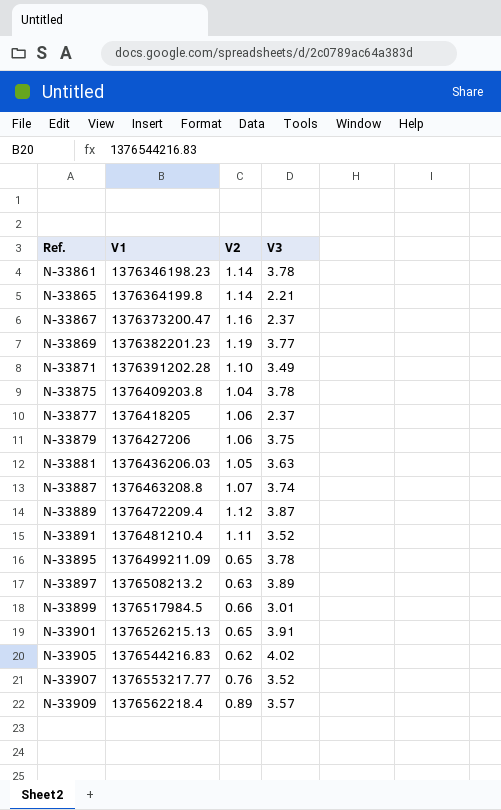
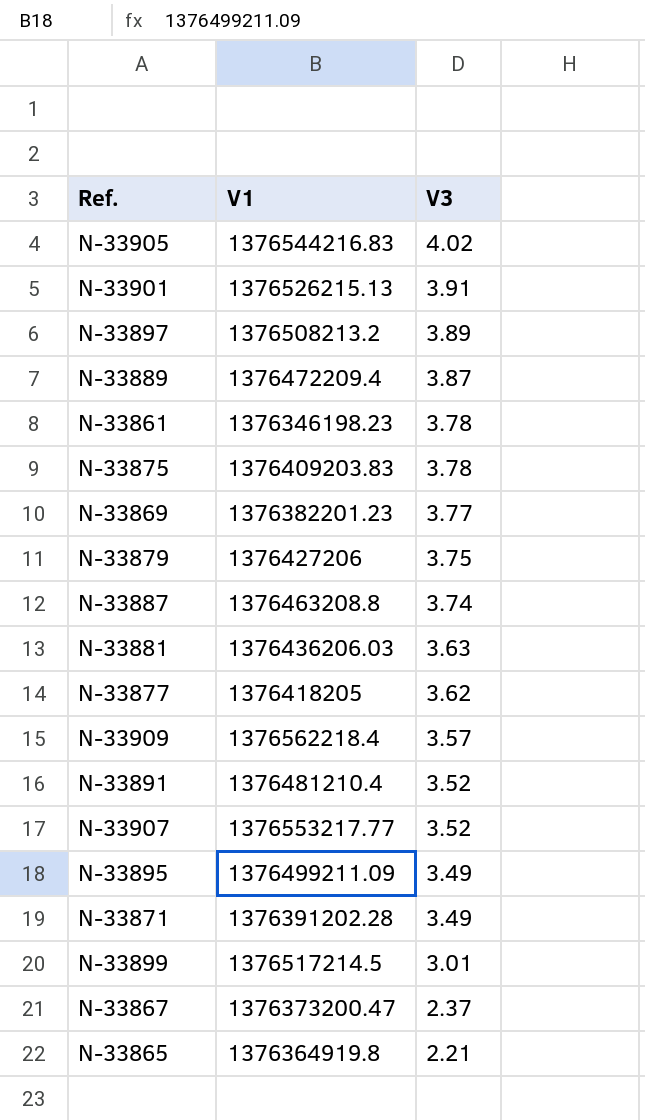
row order: Ref. ascending -> V3 descending
column V2 | position: 3 -> none
N-33875 | V1: 1376409203.8 -> 1376409203.83
N-33877 | V3: 2.37 -> 3.62
N-33895 | V3: 3.78 -> 3.49
N-33899 | V1: 1376517984.5 -> 1376517214.5
N-33865 | V1: 1376364199.8 -> 1376364919.8

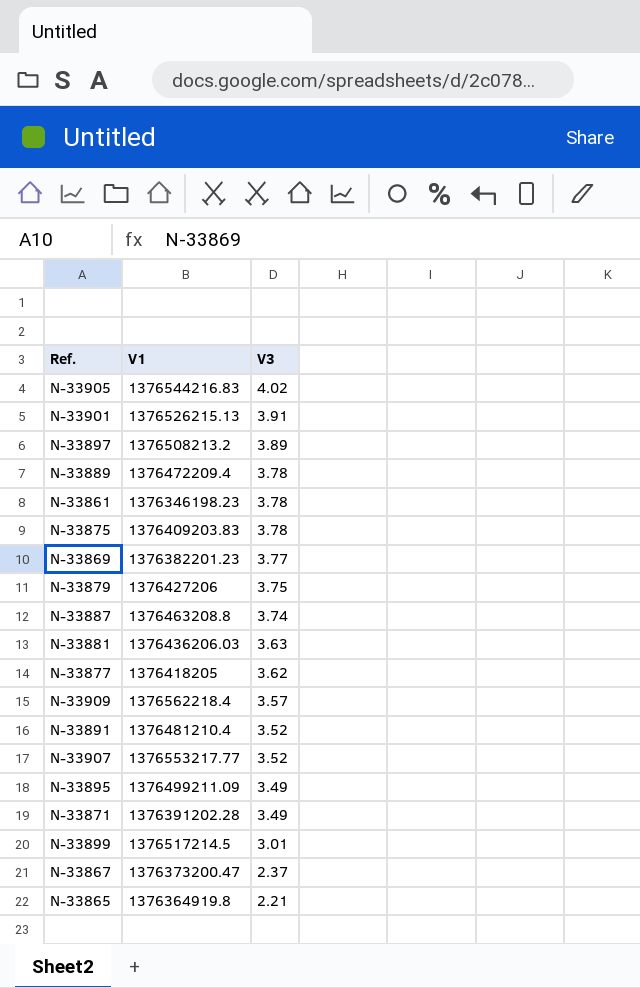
N-33889 | V3: 3.87 -> 3.78

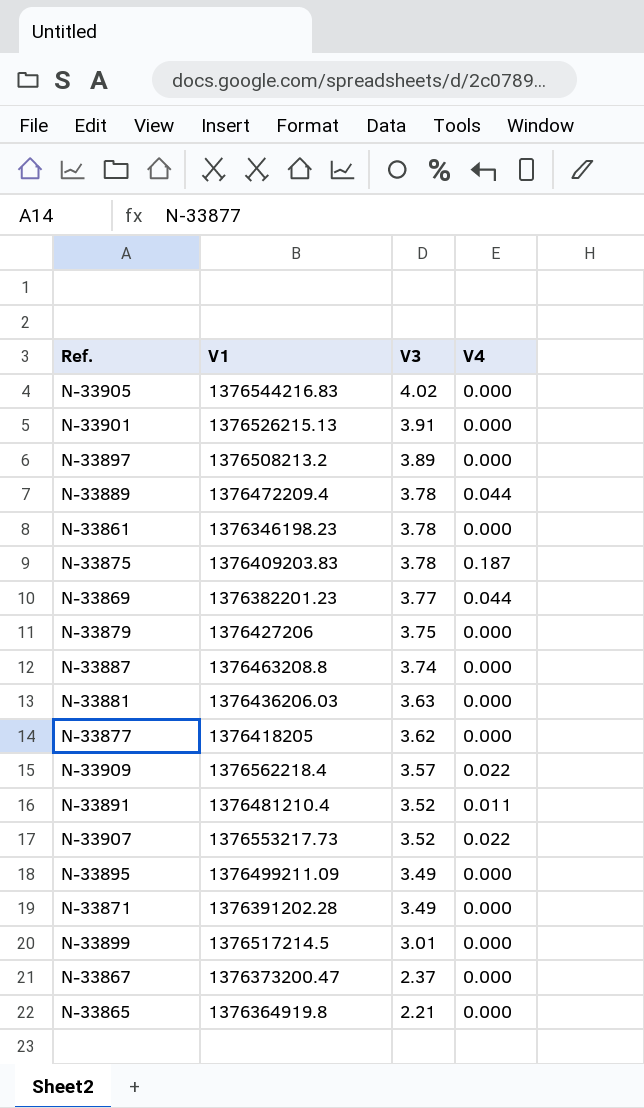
column V4 | position: none -> 4
N-33907 | V1: 1376553217.77 -> 1376553217.73

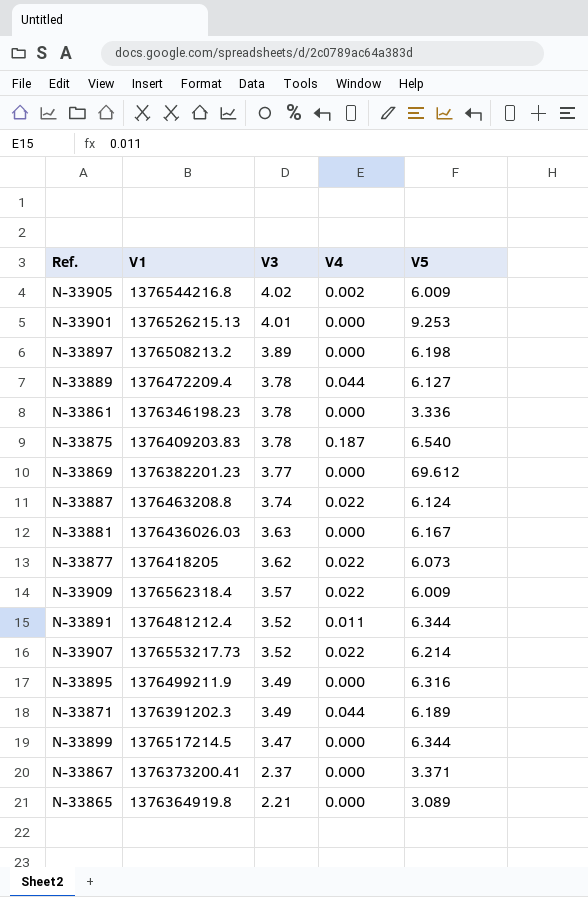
column V5 | position: none -> 5
row N-33879: 1376427206 | 3.75 | 0.000 -> none
N-33905 | V1: 1376544216.83 -> 1376544216.8
N-33905 | V4: 0.000 -> 0.002
N-33901 | V3: 3.91 -> 4.01
N-33869 | V4: 0.044 -> 0.000
N-33887 | V4: 0.000 -> 0.022
N-33881 | V1: 1376436206.03 -> 1376436026.03
N-33877 | V4: 0.000 -> 0.022
N-33909 | V1: 1376562218.4 -> 1376562318.4
N-33891 | V1: 1376481210.4 -> 1376481212.4
N-33895 | V1: 1376499211.09 -> 1376499211.9
N-33871 | V1: 1376391202.28 -> 1376391202.3
N-33871 | V4: 0.000 -> 0.044
N-33899 | V3: 3.01 -> 3.47
N-33867 | V1: 1376373200.47 -> 1376373200.41

